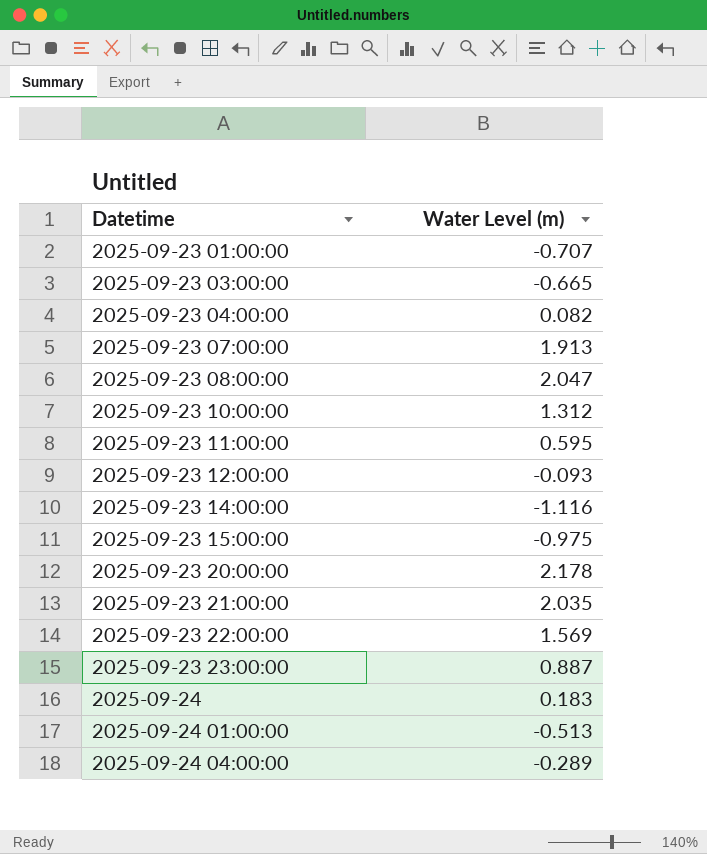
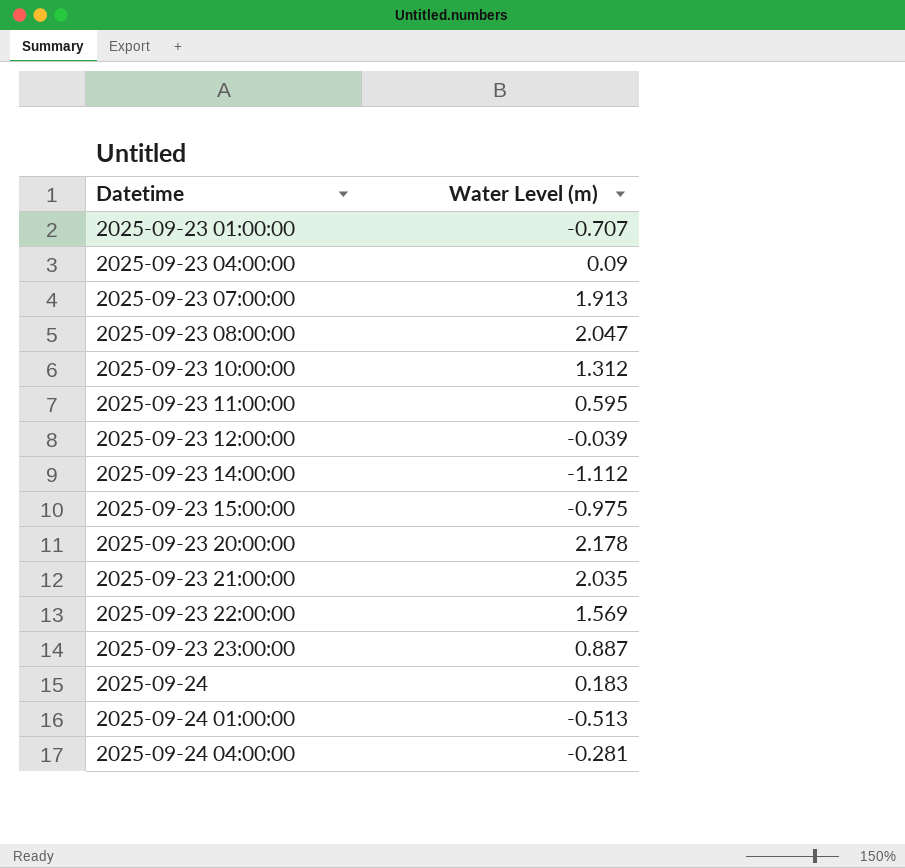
row 2025-09-23 03:00:00: -0.665 -> none
2025-09-23 04:00:00 | Water Level (m): 0.082 -> 0.09
2025-09-23 12:00:00 | Water Level (m): -0.093 -> -0.039
2025-09-23 14:00:00 | Water Level (m): -1.116 -> -1.112
2025-09-24 04:00:00 | Water Level (m): -0.289 -> -0.281

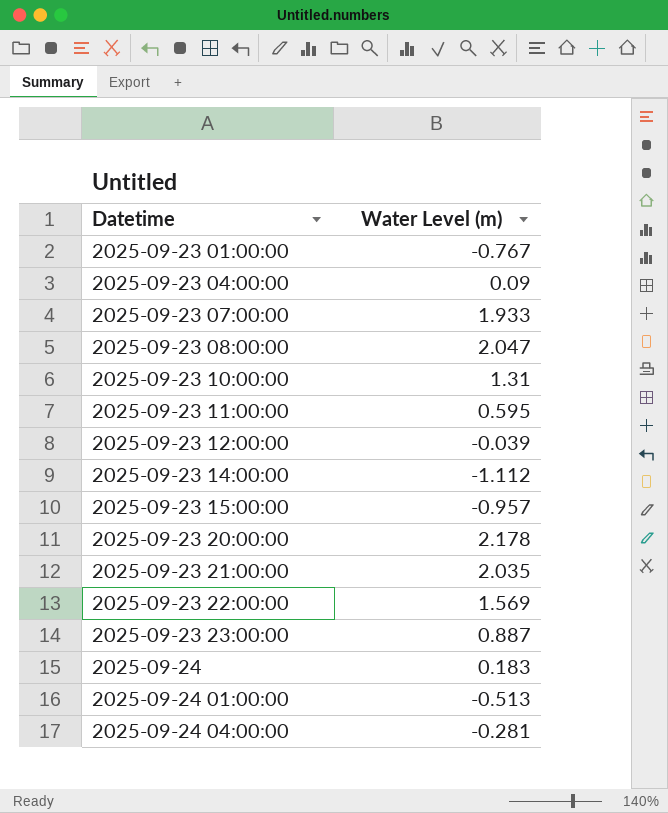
2025-09-23 01:00:00 | Water Level (m): -0.707 -> -0.767
2025-09-23 07:00:00 | Water Level (m): 1.913 -> 1.933
2025-09-23 10:00:00 | Water Level (m): 1.312 -> 1.31
2025-09-23 15:00:00 | Water Level (m): -0.975 -> -0.957

